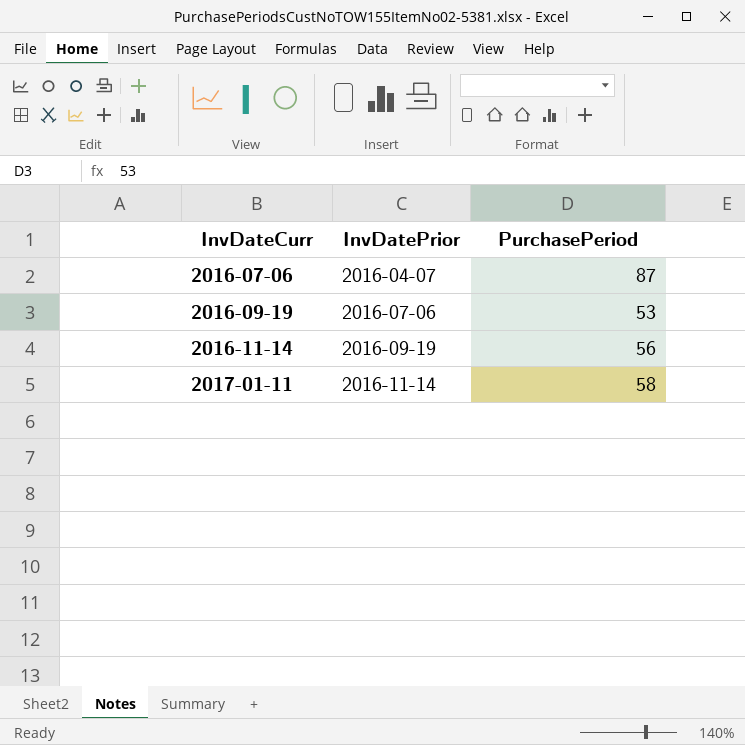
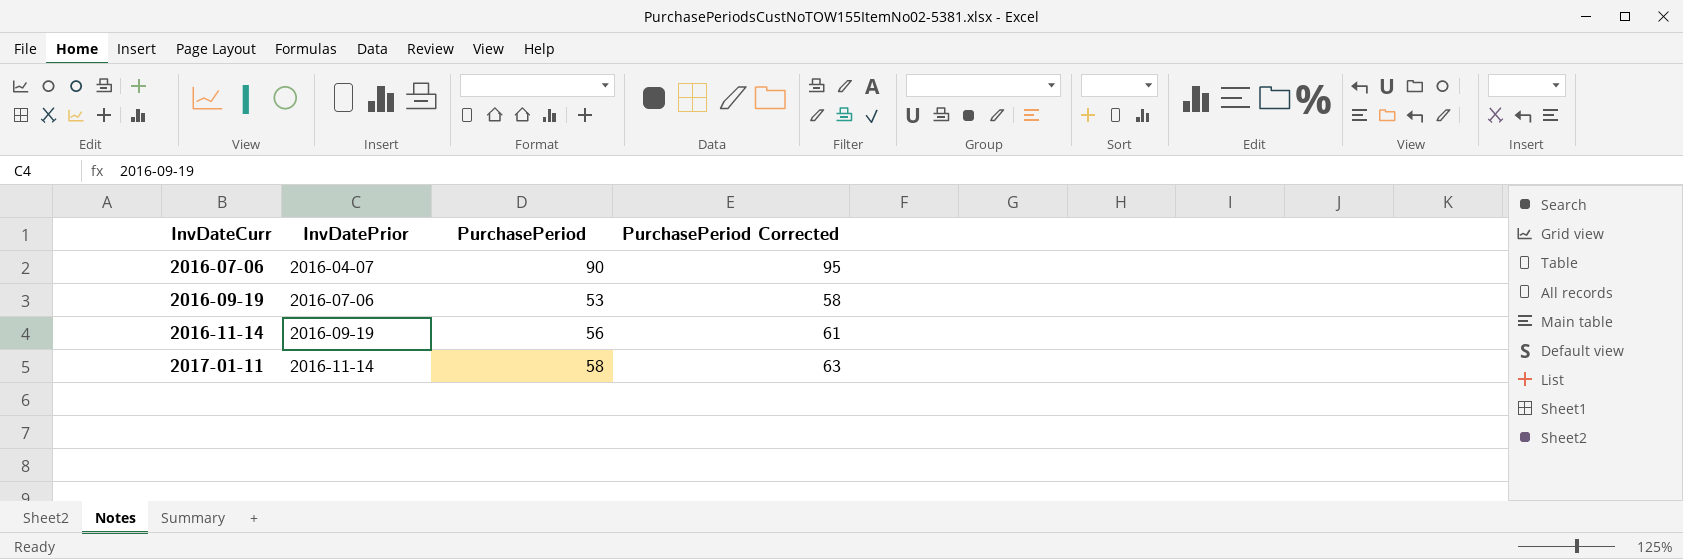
column PurchasePeriod Corrected | formula: none -> [PurchasePeriod] + 5
2016-07-06 | PurchasePeriod: 87 -> 90

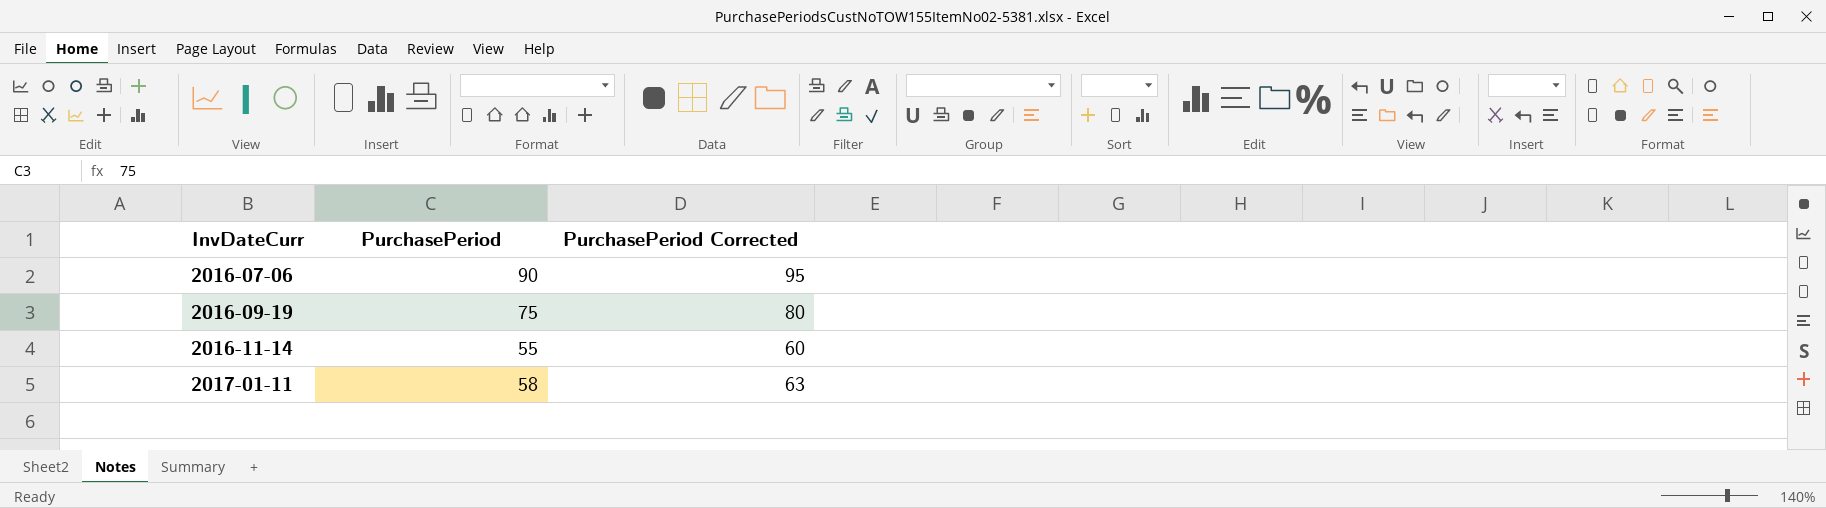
column InvDatePrior | position: 2 -> none
2016-09-19 | PurchasePeriod: 53 -> 75
2016-09-19 | PurchasePeriod Corrected: 58 -> 80
2016-11-14 | PurchasePeriod: 56 -> 55
2016-11-14 | PurchasePeriod Corrected: 61 -> 60

